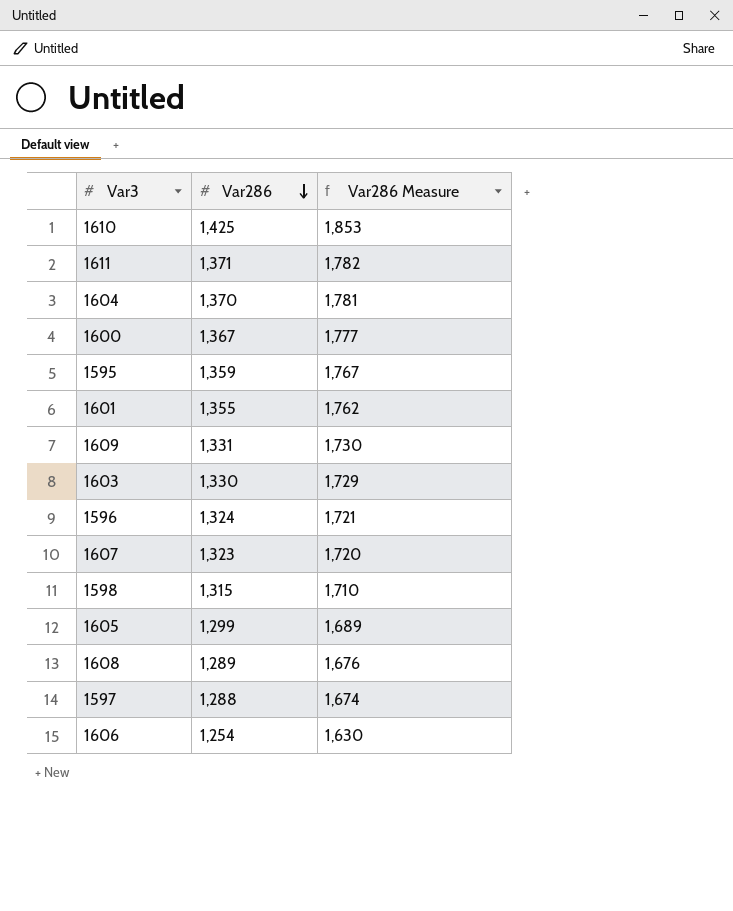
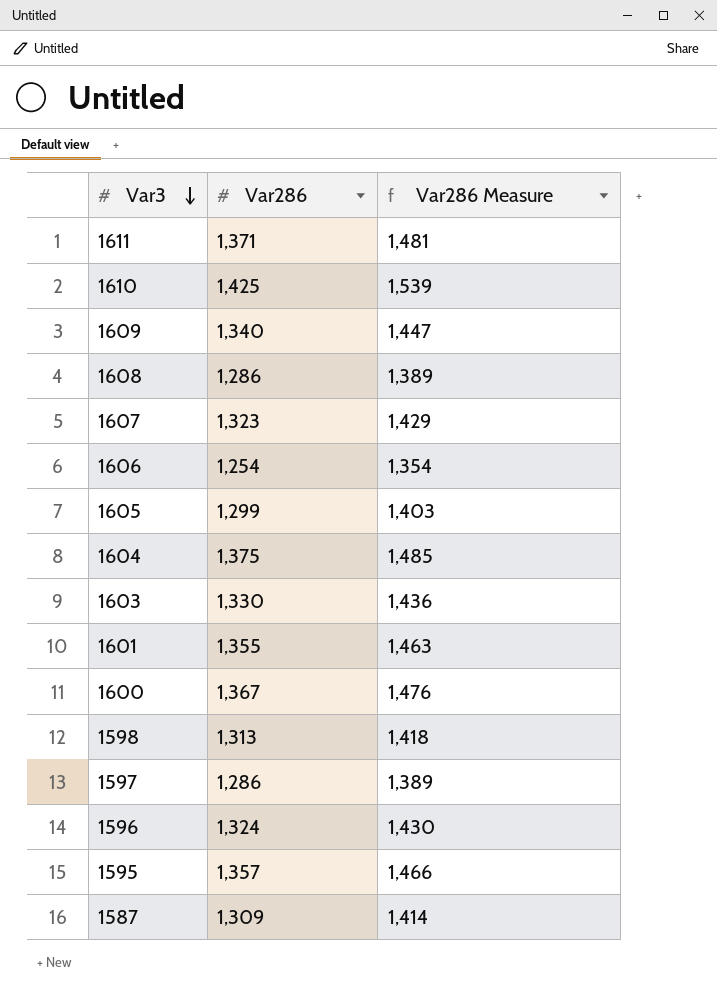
row order: Var286 descending -> Var3 descending
column Var286 Measure | formula: [Var286] * 1.3 -> [Var286] * 1.08
1609 | Var286: 1,331 -> 1,340
1608 | Var286: 1,289 -> 1,286
1604 | Var286: 1,370 -> 1,375
1598 | Var286: 1,315 -> 1,313
1597 | Var286: 1,288 -> 1,286
1595 | Var286: 1,359 -> 1,357
row 1587: none -> 1,309 | 1,414

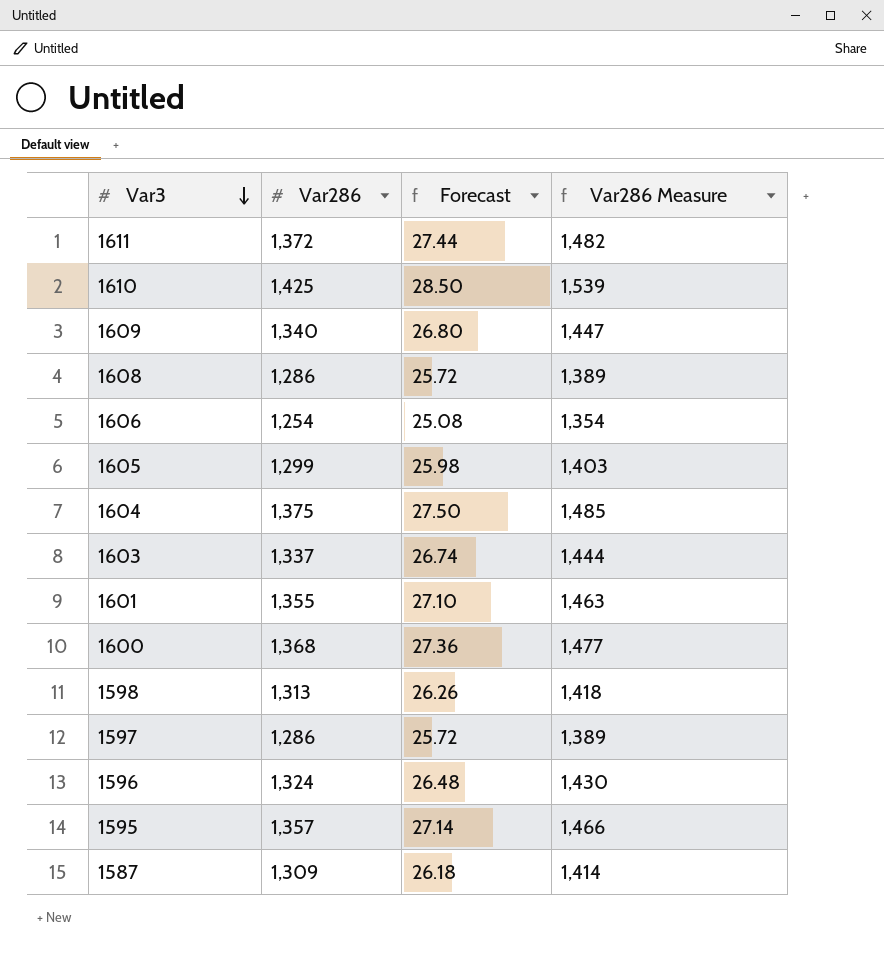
column Forecast | formula: none -> [Var286] * 0.02
row 1607: 1,323 | 1,429 -> none
1611 | Var286: 1,371 -> 1,372
1611 | Var286 Measure: 1,481 -> 1,482
1603 | Var286: 1,330 -> 1,337
1603 | Var286 Measure: 1,436 -> 1,444
1600 | Var286: 1,367 -> 1,368
1600 | Var286 Measure: 1,476 -> 1,477

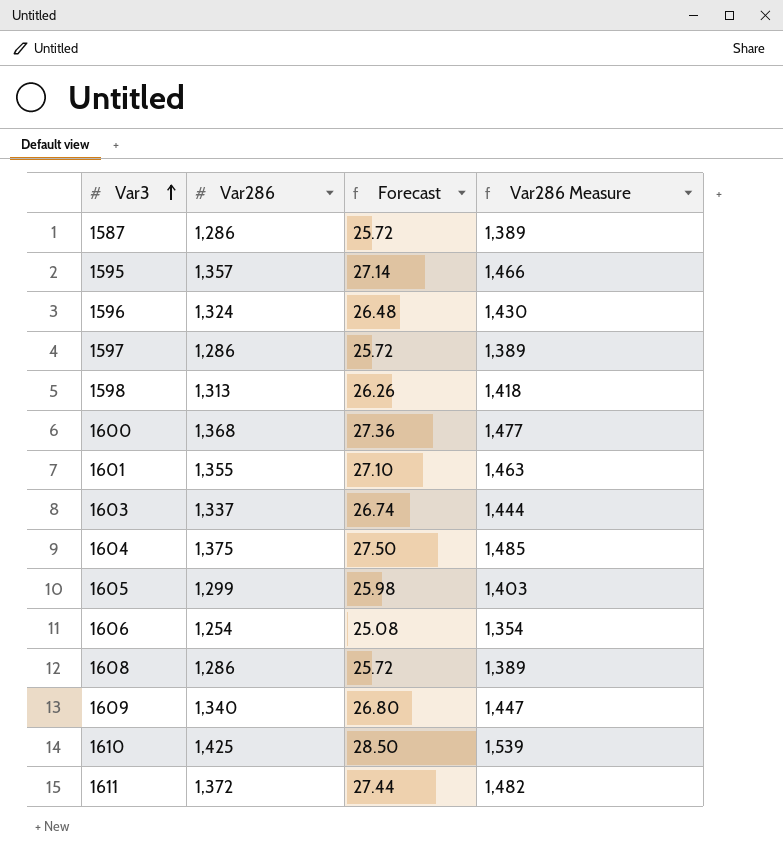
row order: Var3 descending -> Var3 ascending
1587 | Var286: 1,309 -> 1,286
1587 | Forecast: 26.18 -> 25.72
1587 | Var286 Measure: 1,414 -> 1,389

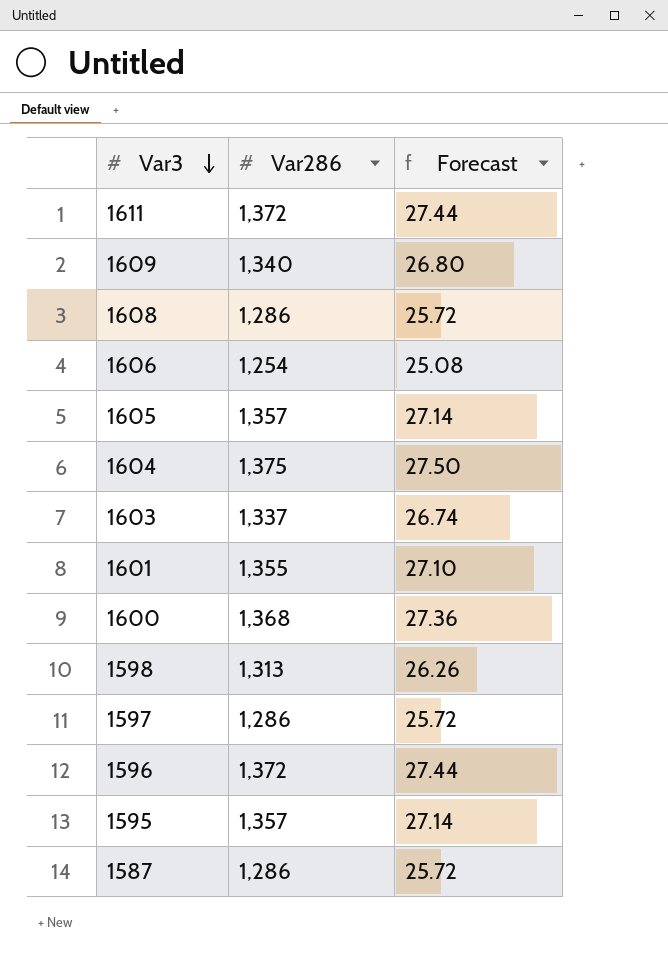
row order: Var3 ascending -> Var3 descending
column Var286 Measure | formula: [Var286] * 1.08 -> none
row 1610: 1,425 | 28.50 | 1,539 -> none
1605 | Var286: 1,299 -> 1,357
1605 | Forecast: 25.98 -> 27.14
1596 | Var286: 1,324 -> 1,372
1596 | Forecast: 26.48 -> 27.44

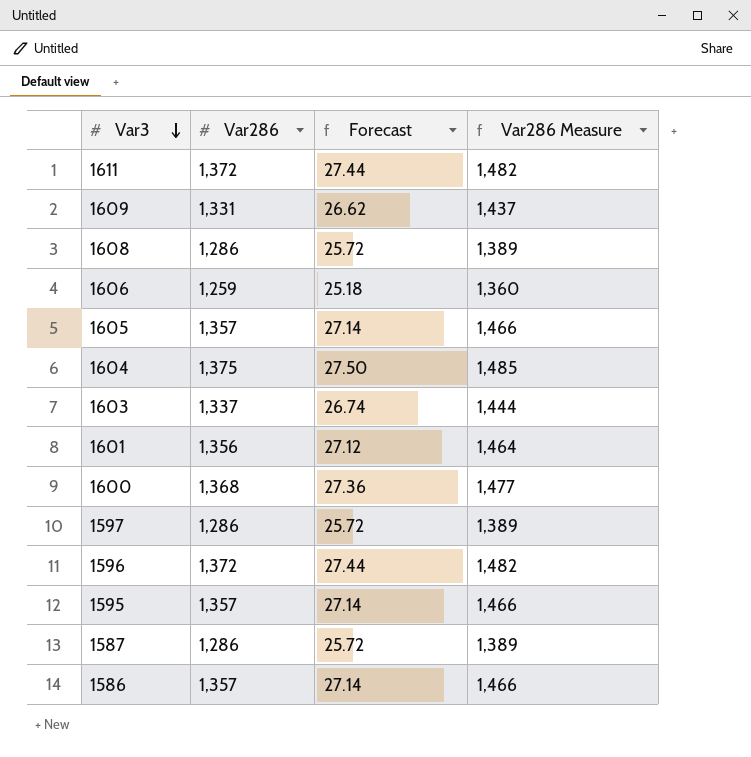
column Var286 Measure | formula: none -> [Var286] * 1.08
row 1598: 1,313 | 26.26 -> none
1609 | Var286: 1,340 -> 1,331
1609 | Forecast: 26.80 -> 26.62
1606 | Var286: 1,254 -> 1,259
1606 | Forecast: 25.08 -> 25.18
1601 | Var286: 1,355 -> 1,356
1601 | Forecast: 27.10 -> 27.12
row 1586: none -> 1,357 | 27.14 | 1,466

